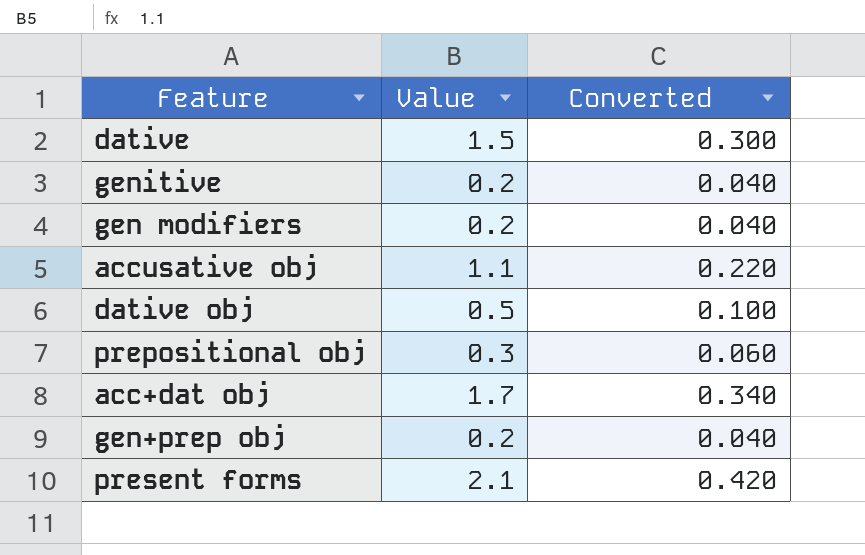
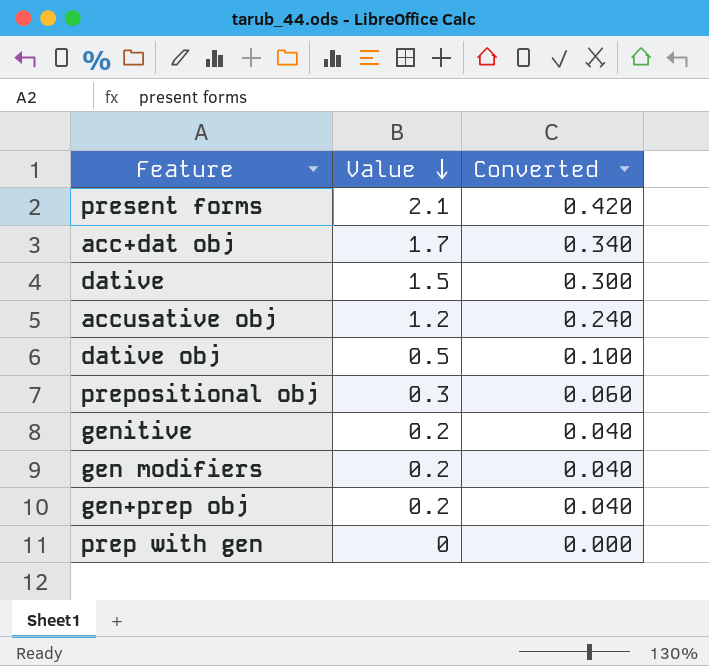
row order: none -> Value descending
accusative obj | Value: 1.1 -> 1.2
accusative obj | Converted: 0.220 -> 0.240
row prep with gen: none -> 0 | 0.000

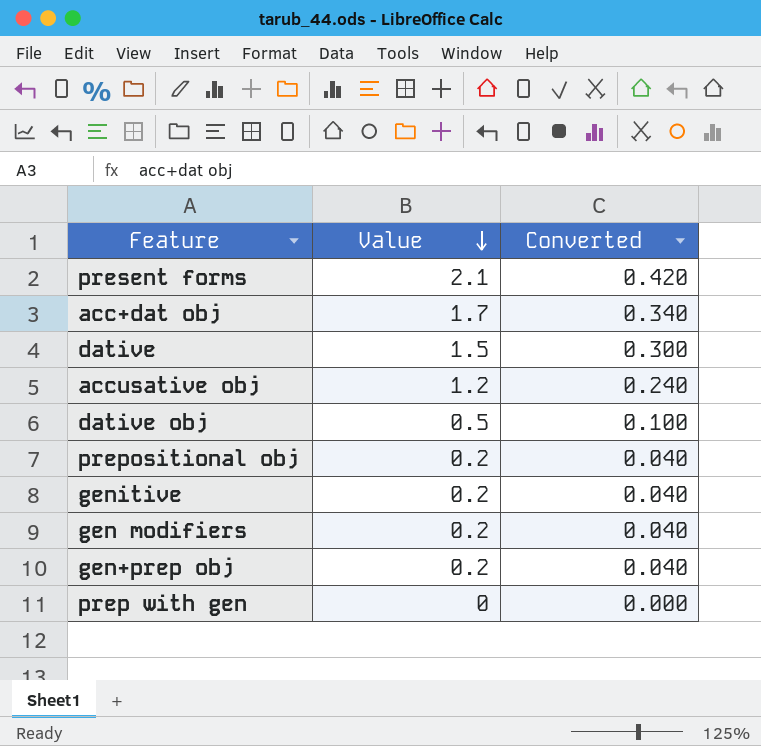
prepositional obj | Value: 0.3 -> 0.2
prepositional obj | Converted: 0.060 -> 0.040

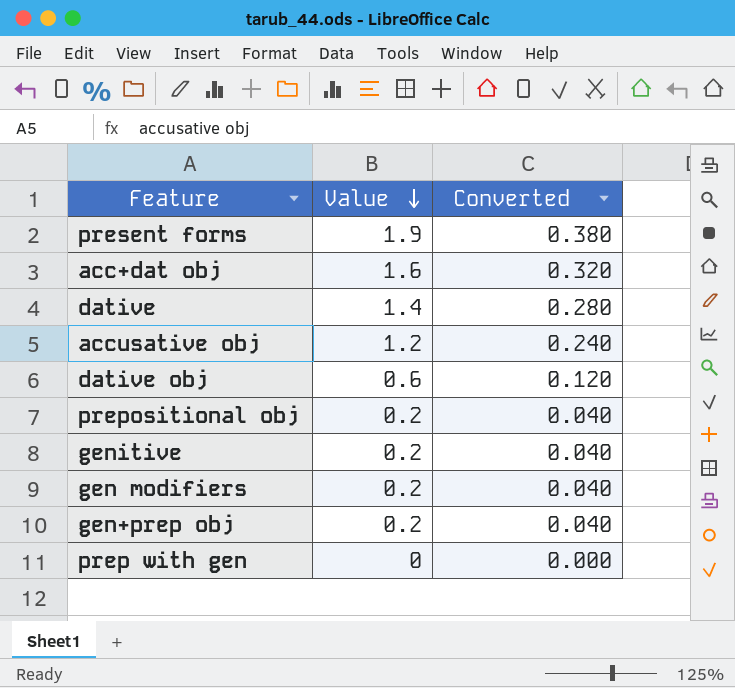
present forms | Value: 2.1 -> 1.9
present forms | Converted: 0.420 -> 0.380
acc+dat obj | Value: 1.7 -> 1.6
acc+dat obj | Converted: 0.340 -> 0.320
dative | Value: 1.5 -> 1.4
dative | Converted: 0.300 -> 0.280
dative obj | Value: 0.5 -> 0.6
dative obj | Converted: 0.100 -> 0.120

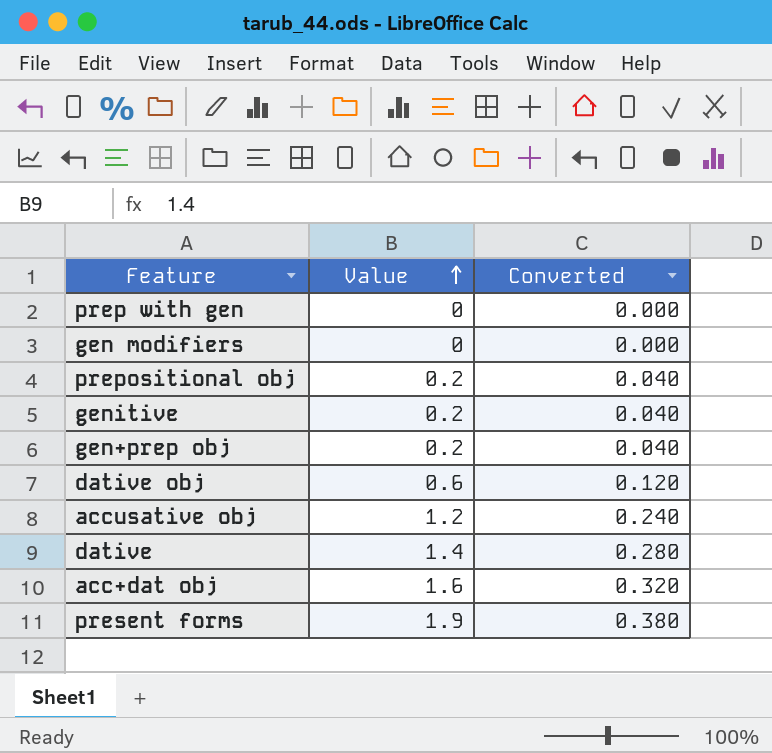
row order: Value descending -> Value ascending
gen modifiers | Value: 0.2 -> 0
gen modifiers | Converted: 0.040 -> 0.000

